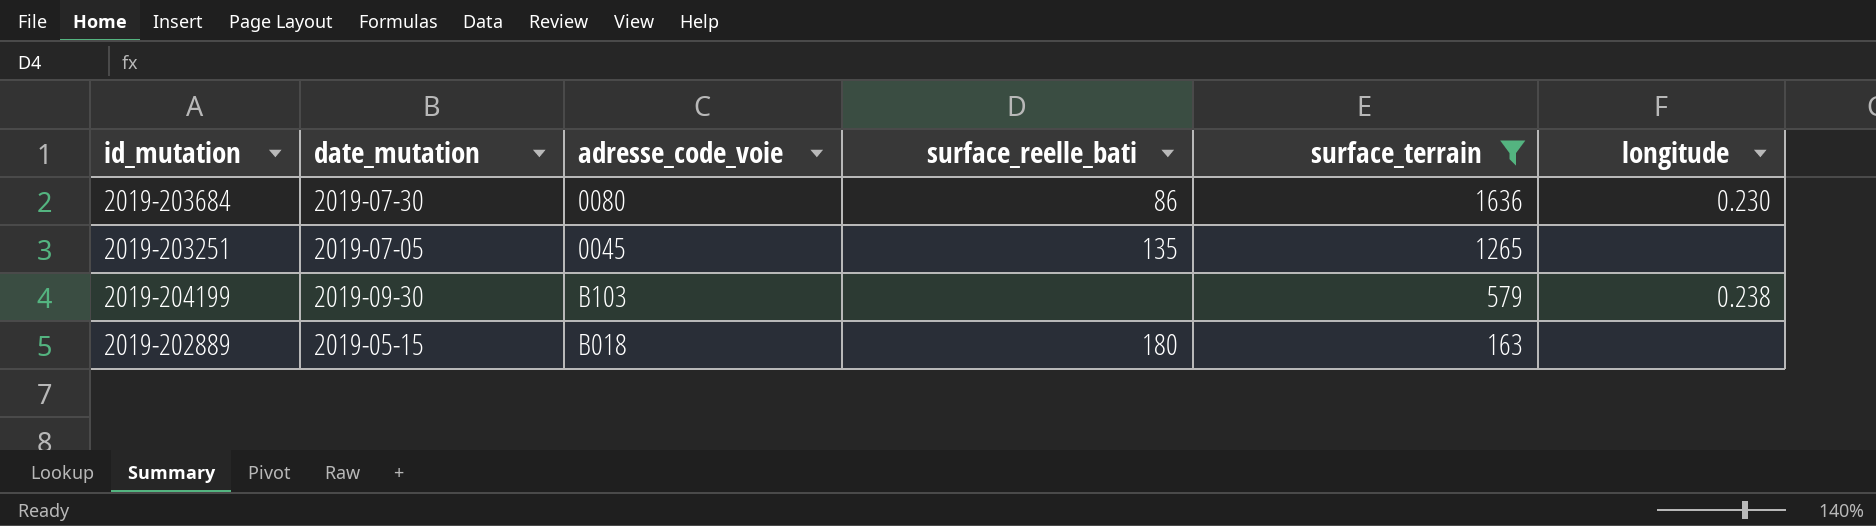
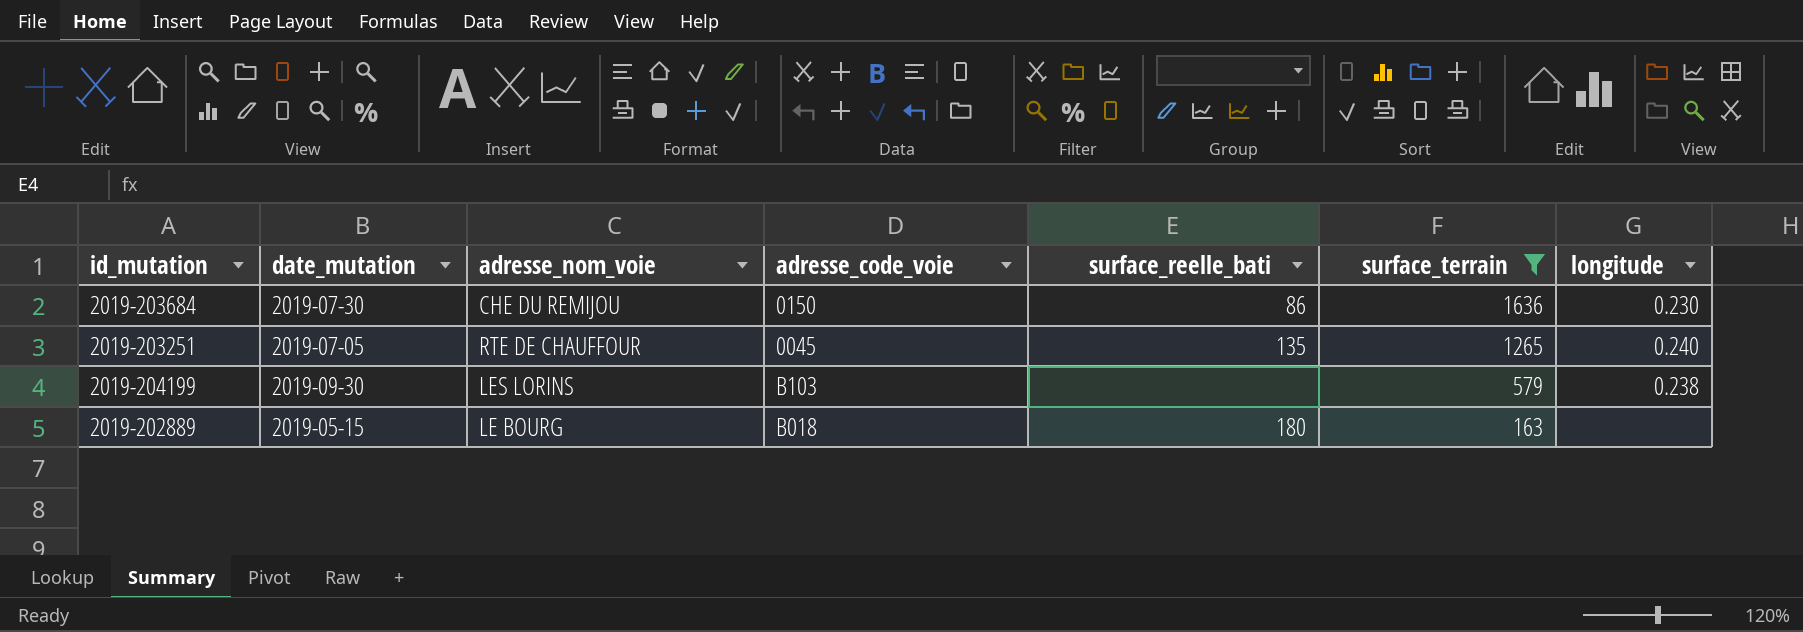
column adresse_nom_voie | position: none -> 3
2019-203684 | adresse_code_voie: 0080 -> 0150
2019-203251 | longitude: none -> 0.240

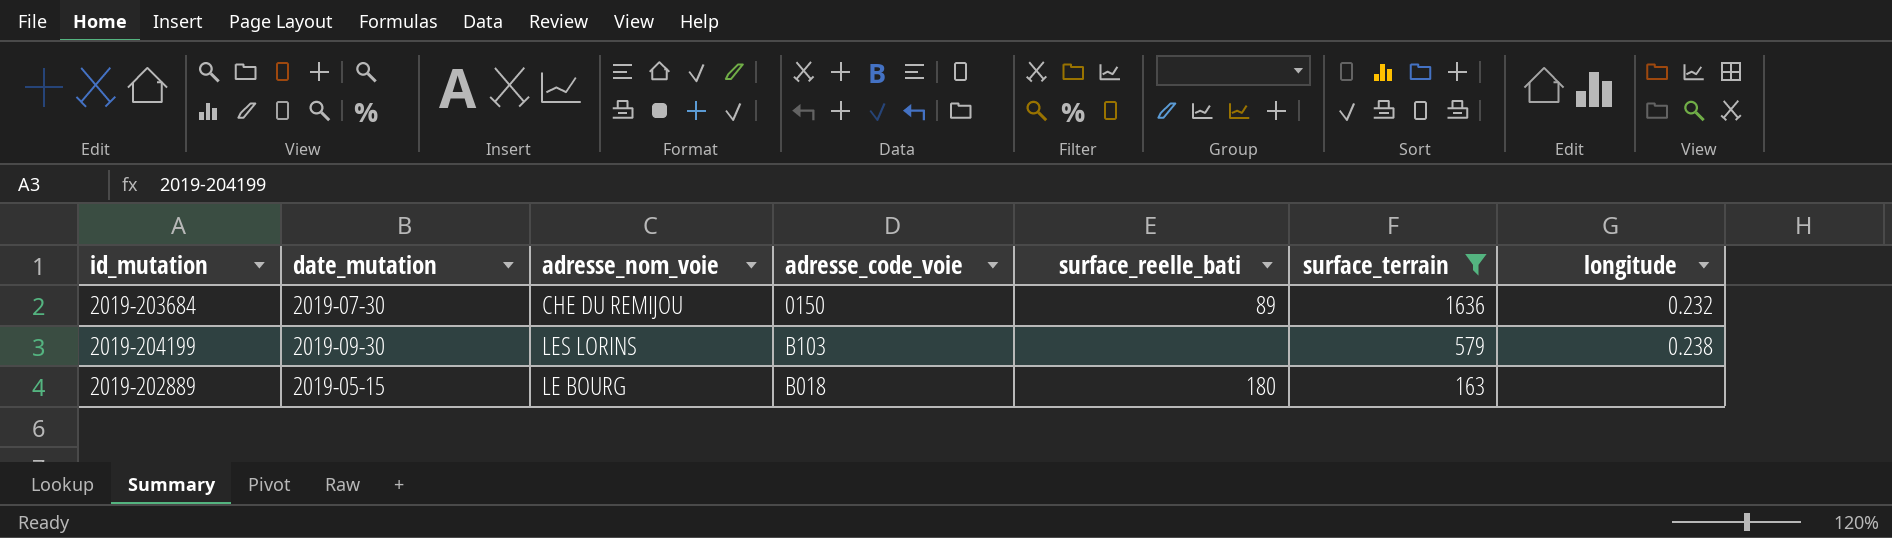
row 2019-203251: 2019-07-05 | RTE DE CHAUFFOUR | 0045 | 135 | 1265 | 0.240 -> none
2019-203684 | surface_reelle_bati: 86 -> 89
2019-203684 | longitude: 0.230 -> 0.232

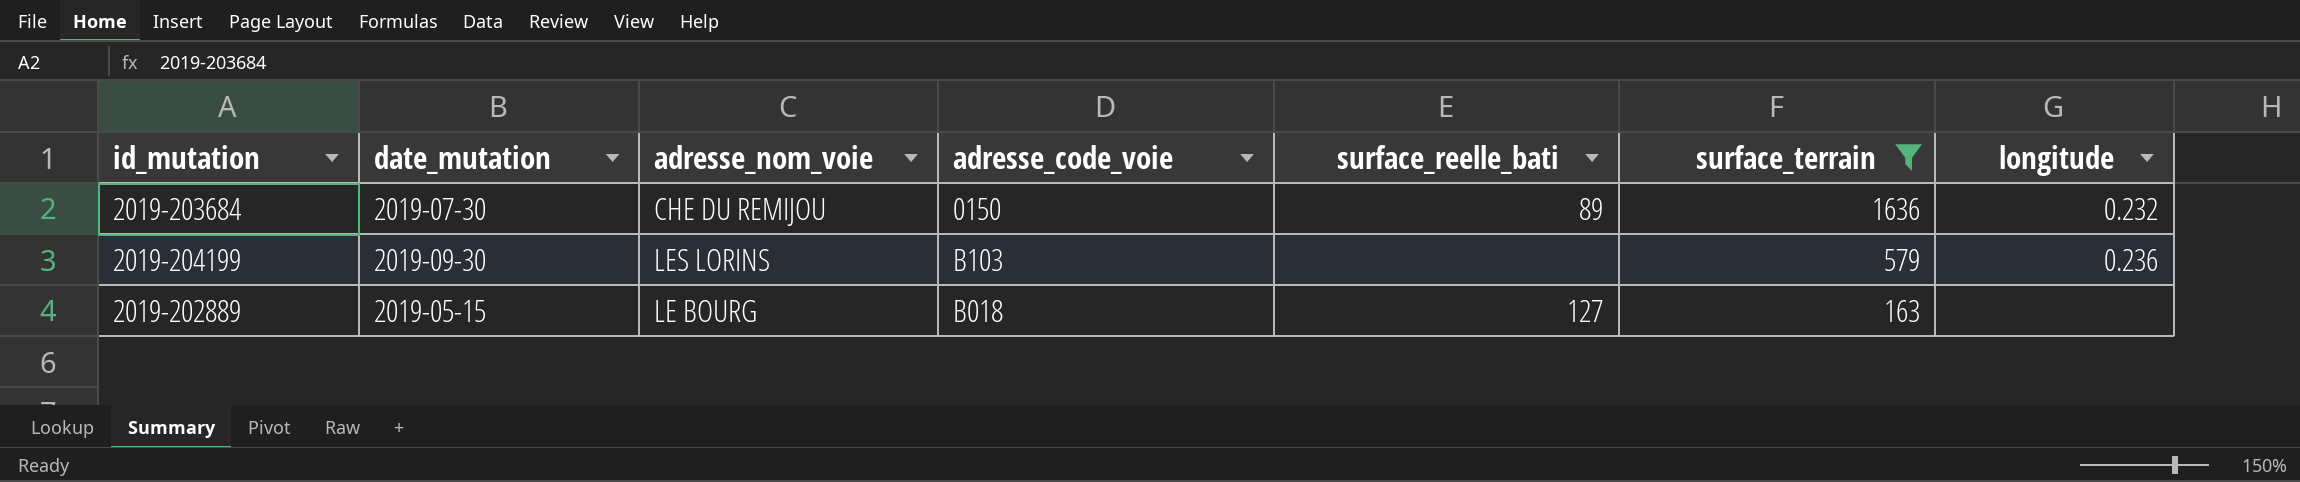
2019-204199 | longitude: 0.238 -> 0.236
2019-202889 | surface_reelle_bati: 180 -> 127

